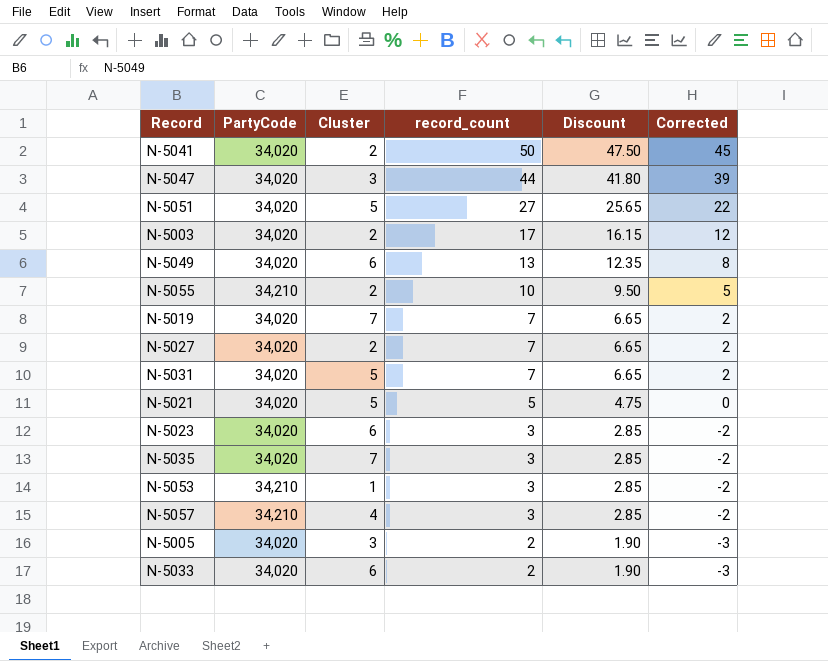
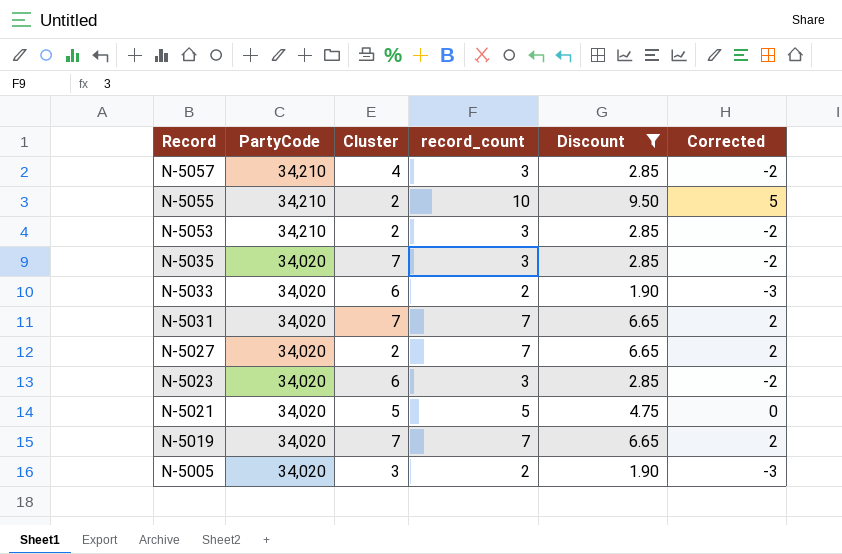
filter: none -> Discount <= 9.50
row order: record_count descending -> Record descending
N-5053 | Cluster: 1 -> 2
N-5031 | Cluster: 5 -> 7

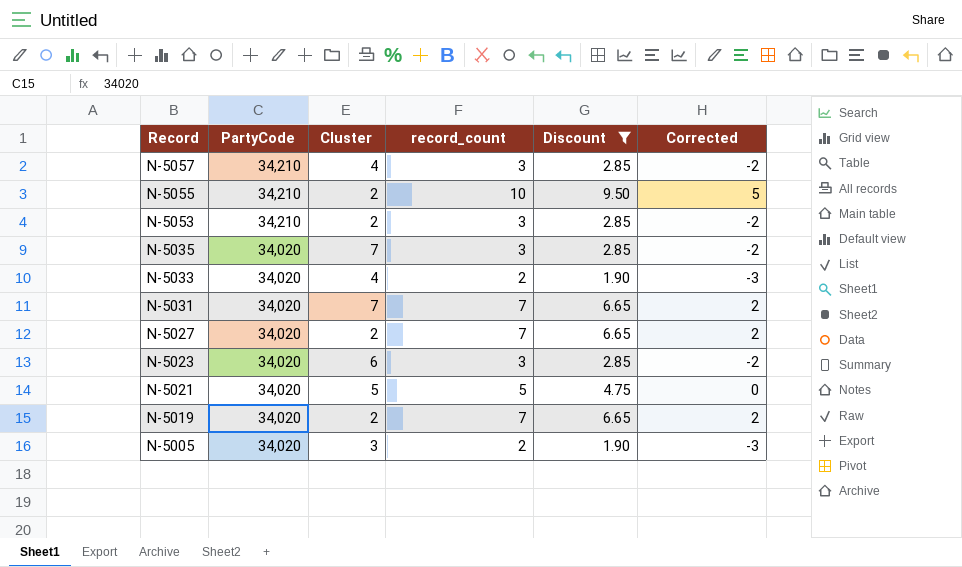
N-5033 | Cluster: 6 -> 4
N-5019 | Cluster: 7 -> 2

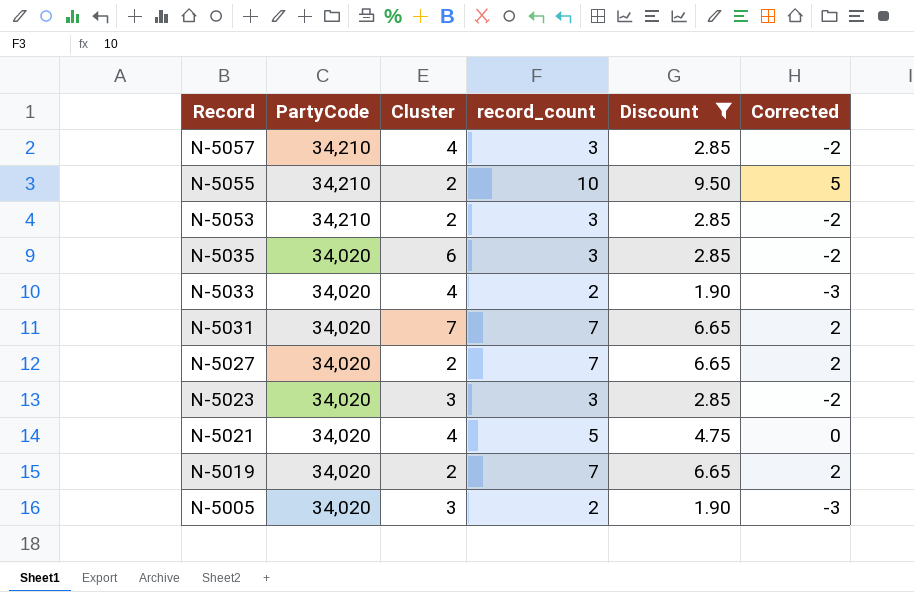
N-5035 | Cluster: 7 -> 6
N-5023 | Cluster: 6 -> 3
N-5021 | Cluster: 5 -> 4

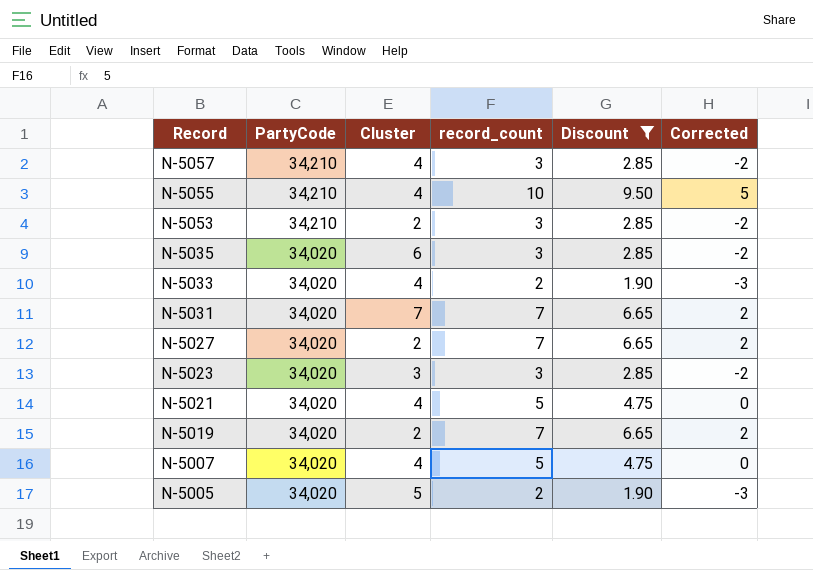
N-5055 | Cluster: 2 -> 4
row N-5007: none -> 34,020 | 4 | 5 | 4.75 | 0
N-5005 | Cluster: 3 -> 5

